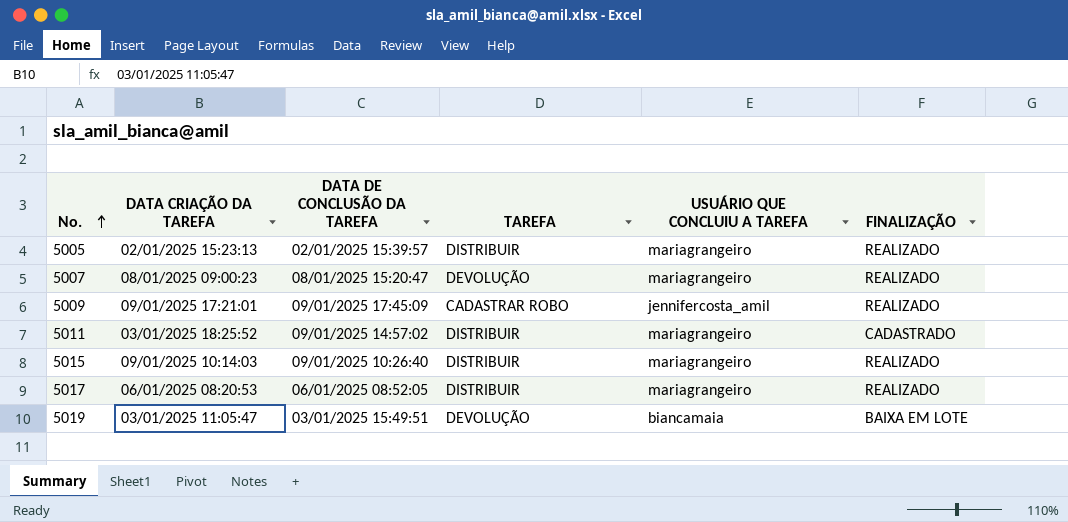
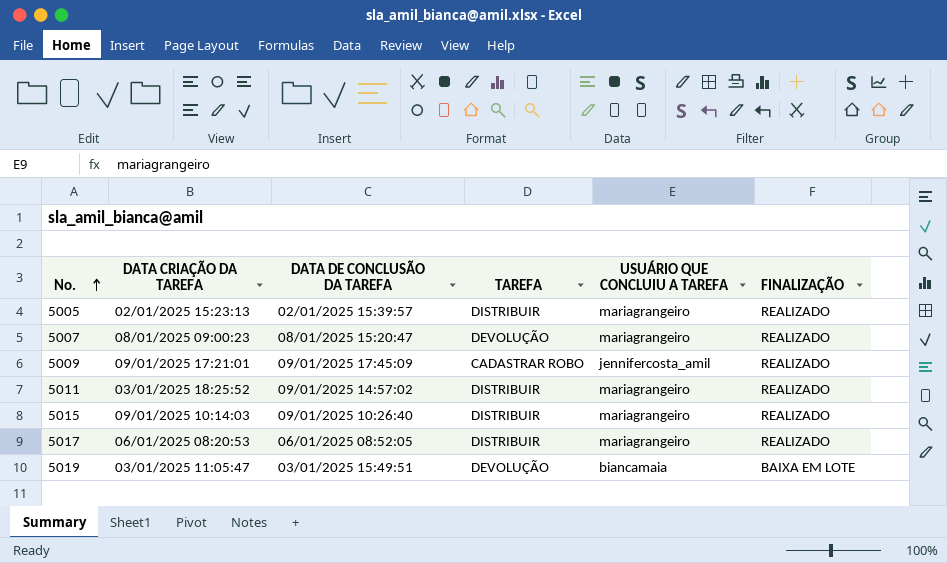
5011 | FINALIZAÇÃO: CADASTRADO -> REALIZADO

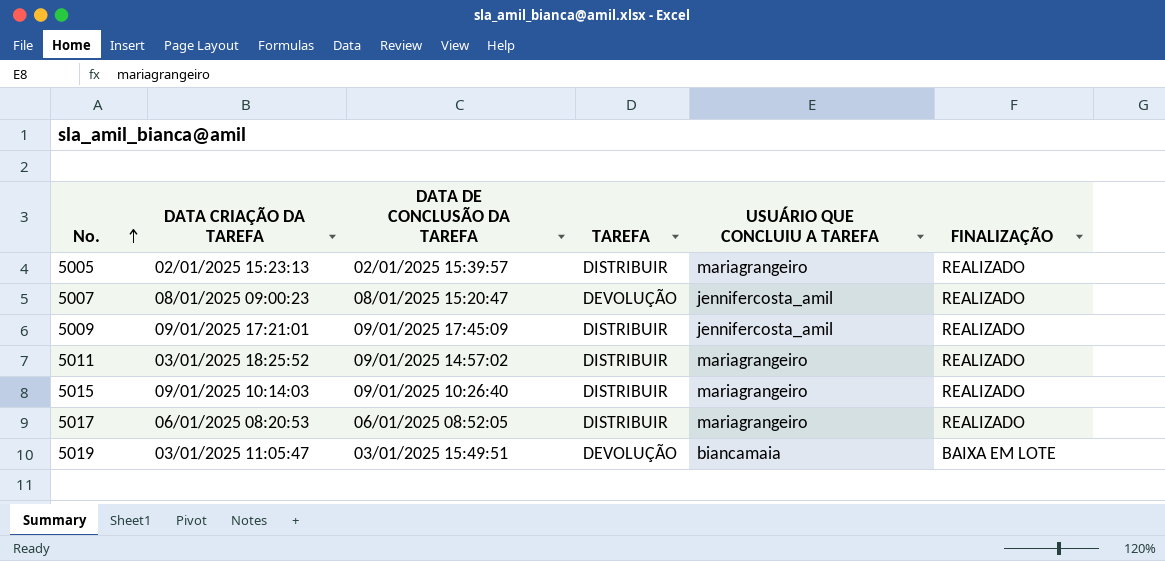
5007 | USUÁRIO QUE CONCLUIU A TAREFA: mariagrangeiro -> jennifercosta_amil
5009 | TAREFA: CADASTRAR ROBO -> DISTRIBUIR

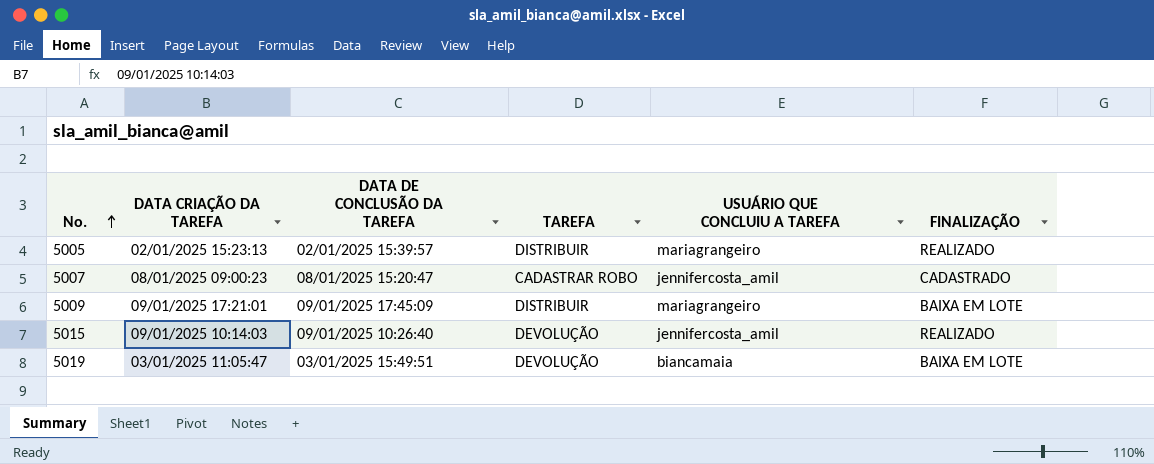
row 5011: 03/01/2025 18:25:52 | 09/01/2025 14:57:02 | DISTRIBUIR | mariagrangeiro | REALIZADO -> none
row 5017: 06/01/2025 08:20:53 | 06/01/2025 08:52:05 | DISTRIBUIR | mariagrangeiro | REALIZADO -> none
5007 | TAREFA: DEVOLUÇÃO -> CADASTRAR ROBO
5007 | FINALIZAÇÃO: REALIZADO -> CADASTRADO
5009 | USUÁRIO QUE CONCLUIU A TAREFA: jennifercosta_amil -> mariagrangeiro
5009 | FINALIZAÇÃO: REALIZADO -> BAIXA EM LOTE
5015 | TAREFA: DISTRIBUIR -> DEVOLUÇÃO
5015 | USUÁRIO QUE CONCLUIU A TAREFA: mariagrangeiro -> jennifercosta_amil

